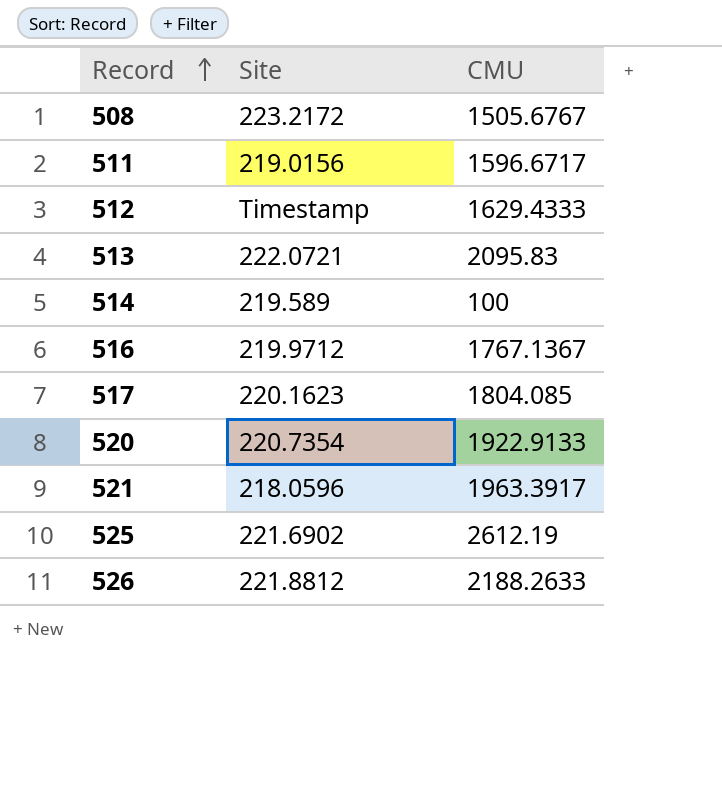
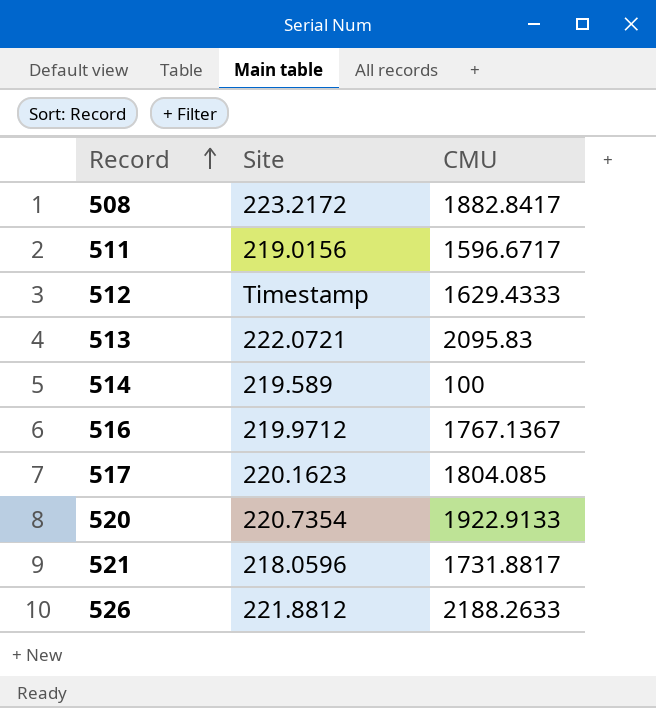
row 525: 221.6902 | 2612.19 -> none
508 | CMU: 1505.6767 -> 1882.8417
521 | CMU: 1963.3917 -> 1731.8817

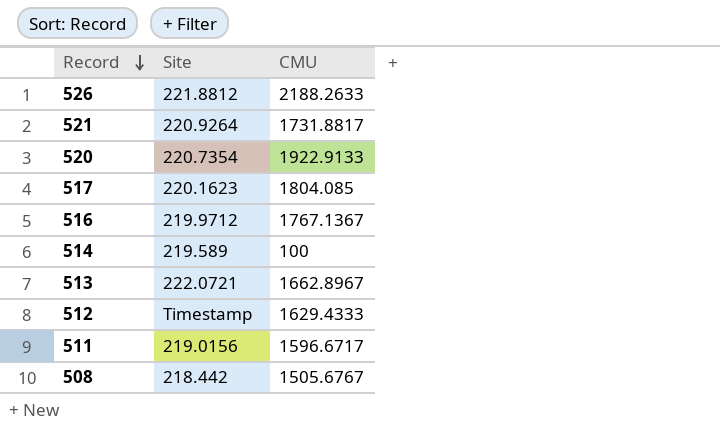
row order: Record ascending -> Record descending
521 | Site: 218.0596 -> 220.9264
513 | CMU: 2095.83 -> 1662.8967
508 | Site: 223.2172 -> 218.442
508 | CMU: 1882.8417 -> 1505.6767

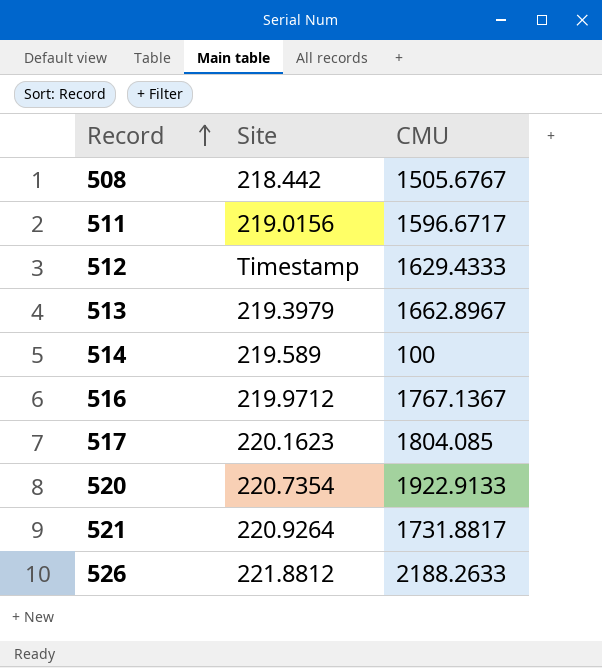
row order: Record descending -> Record ascending
513 | Site: 222.0721 -> 219.3979

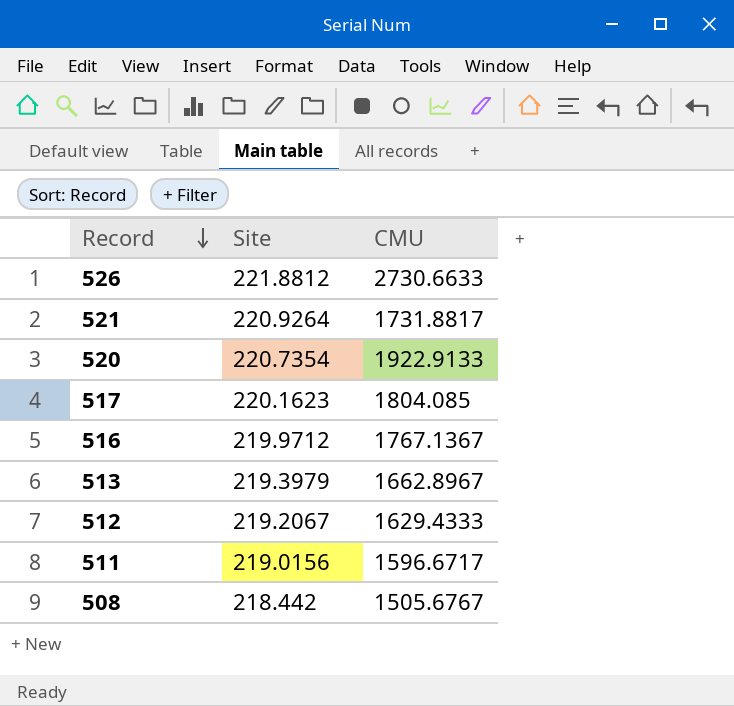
row order: Record ascending -> Record descending
row 514: 219.589 | 100 -> none
526 | CMU: 2188.2633 -> 2730.6633
512 | Site: Timestamp -> 219.2067

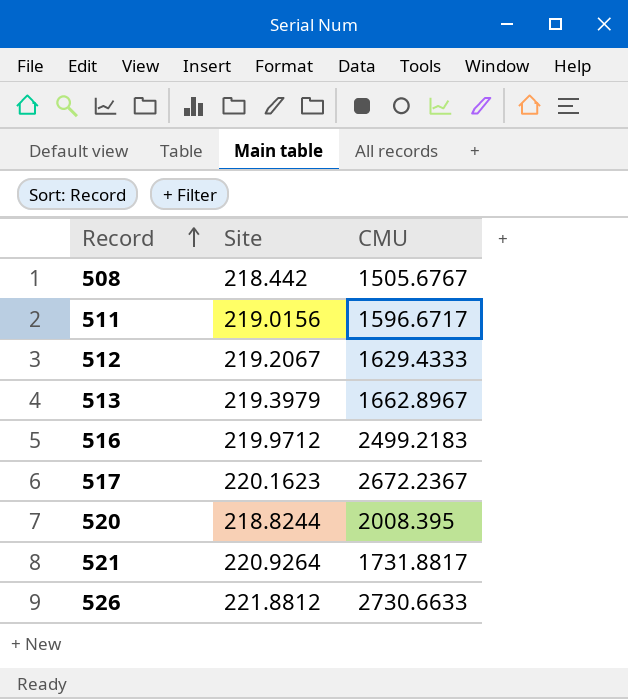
row order: Record descending -> Record ascending
516 | CMU: 1767.1367 -> 2499.2183
517 | CMU: 1804.085 -> 2672.2367
520 | Site: 220.7354 -> 218.8244
520 | CMU: 1922.9133 -> 2008.395

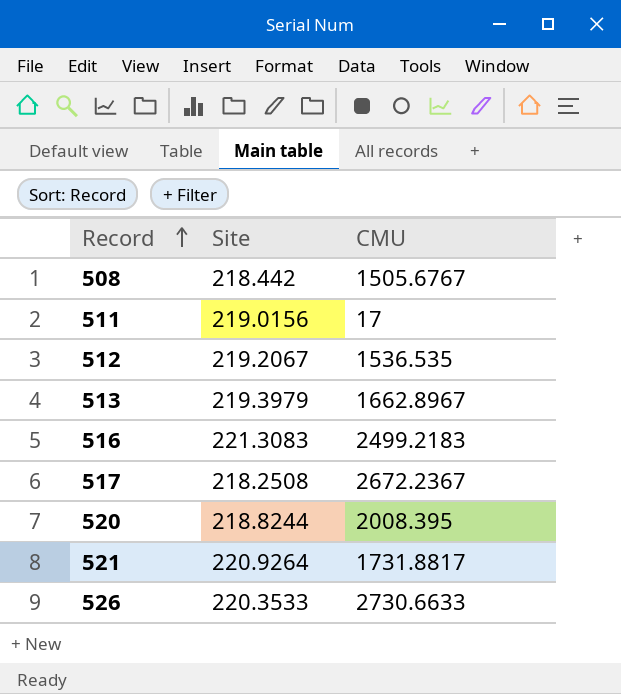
511 | CMU: 1596.6717 -> 17
512 | CMU: 1629.4333 -> 1536.535
516 | Site: 219.9712 -> 221.3083
517 | Site: 220.1623 -> 218.2508
526 | Site: 221.8812 -> 220.3533

